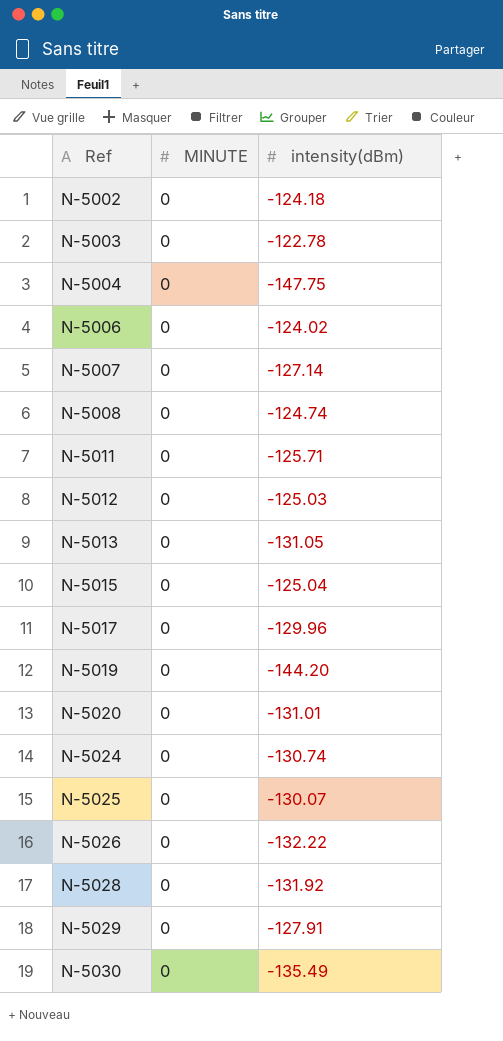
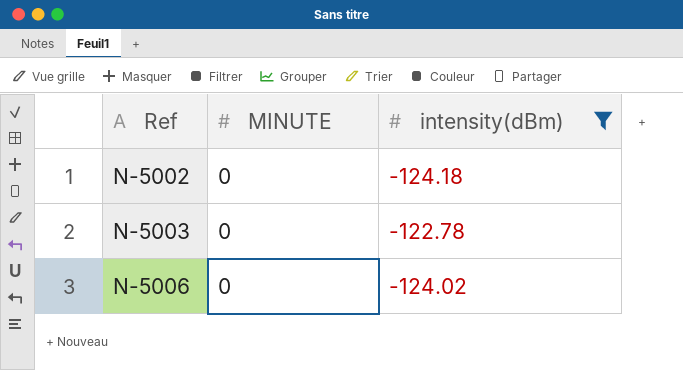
filter: none -> intensity(dBm) >= -124.18

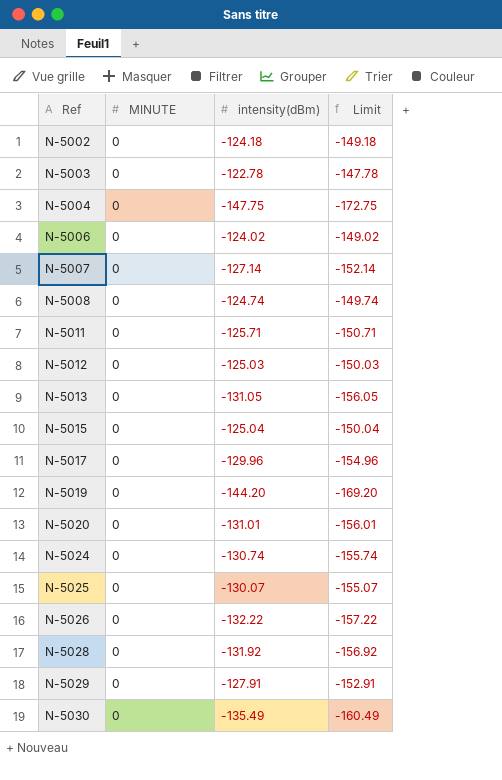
filter: intensity(dBm) >= -124.18 -> none
column Limit | formula: none -> [intensity(dBm)] - 25

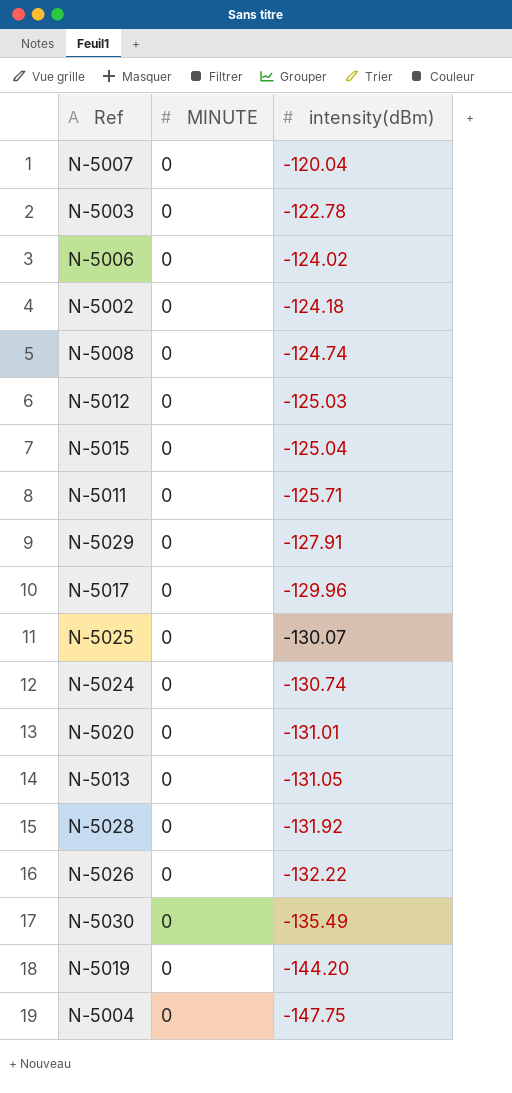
row order: Ref ascending -> intensity(dBm) descending
column Limit | formula: [intensity(dBm)] - 25 -> none
N-5007 | intensity(dBm): -127.14 -> -120.04

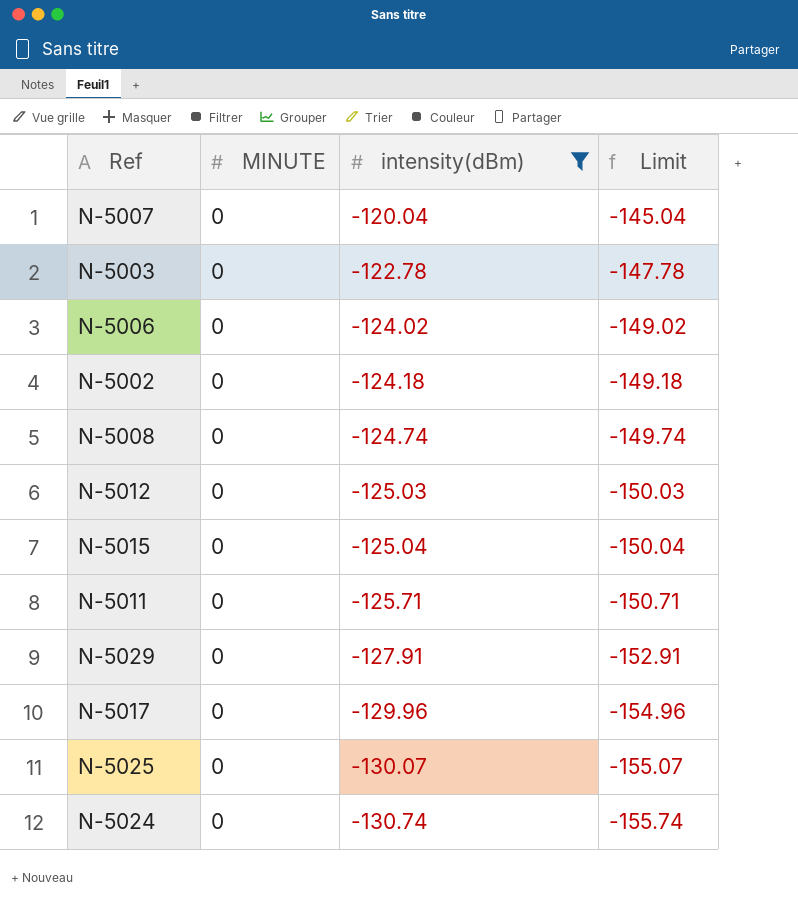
filter: none -> intensity(dBm) >= -130.74
column Limit | formula: none -> [intensity(dBm)] - 25

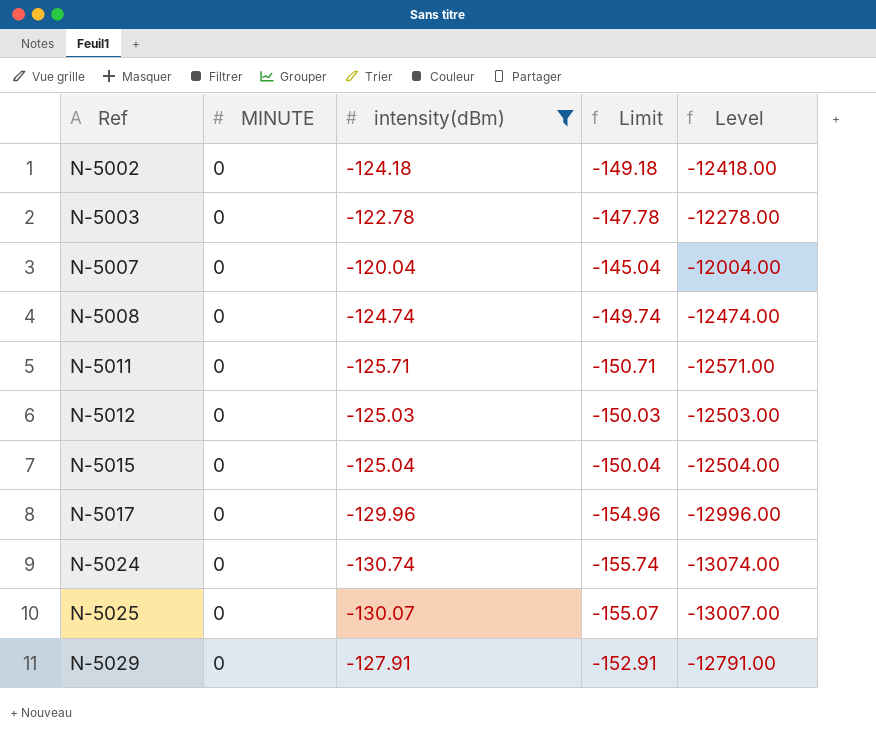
row order: intensity(dBm) descending -> Ref ascending
column Level | formula: none -> [intensity(dBm)] * 100
row N-5006: 0 | -124.02 | -149.02 -> none

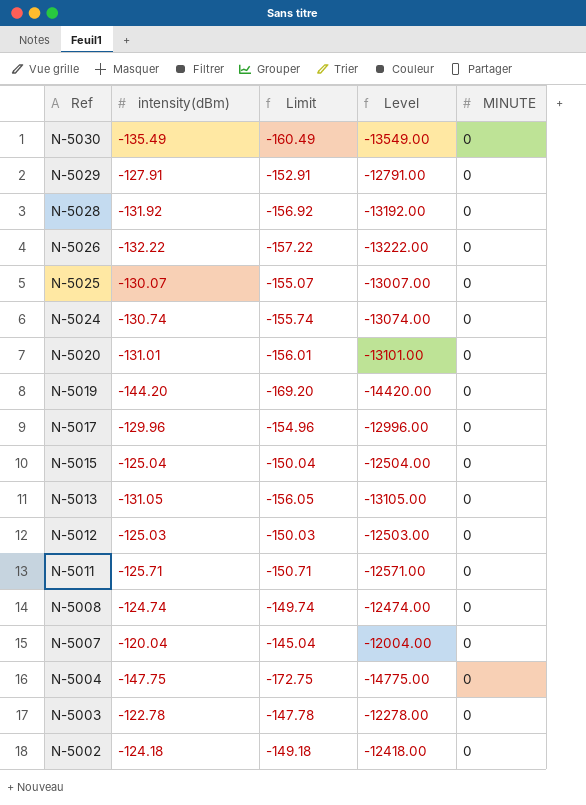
filter: intensity(dBm) >= -130.74 -> none
row order: Ref ascending -> Ref descending
column MINUTE | position: 2 -> 5

